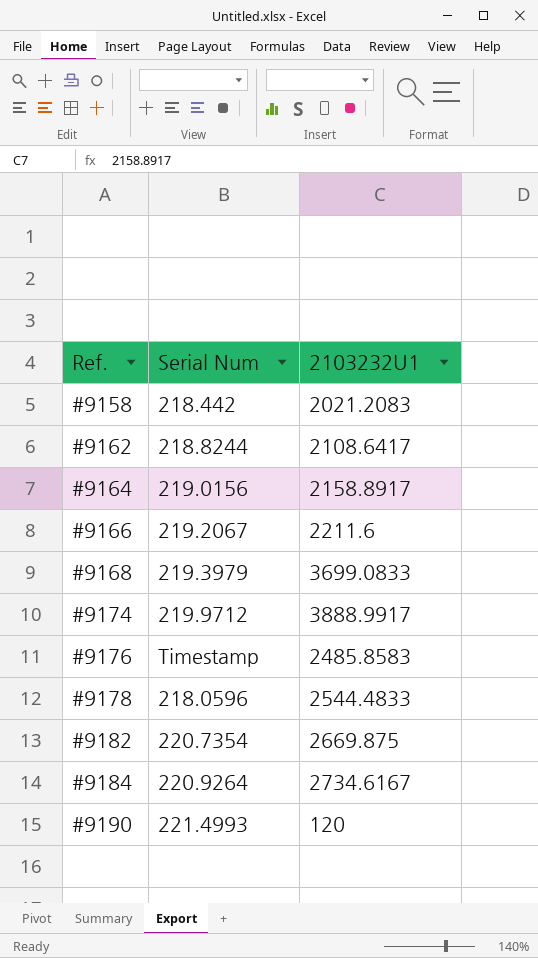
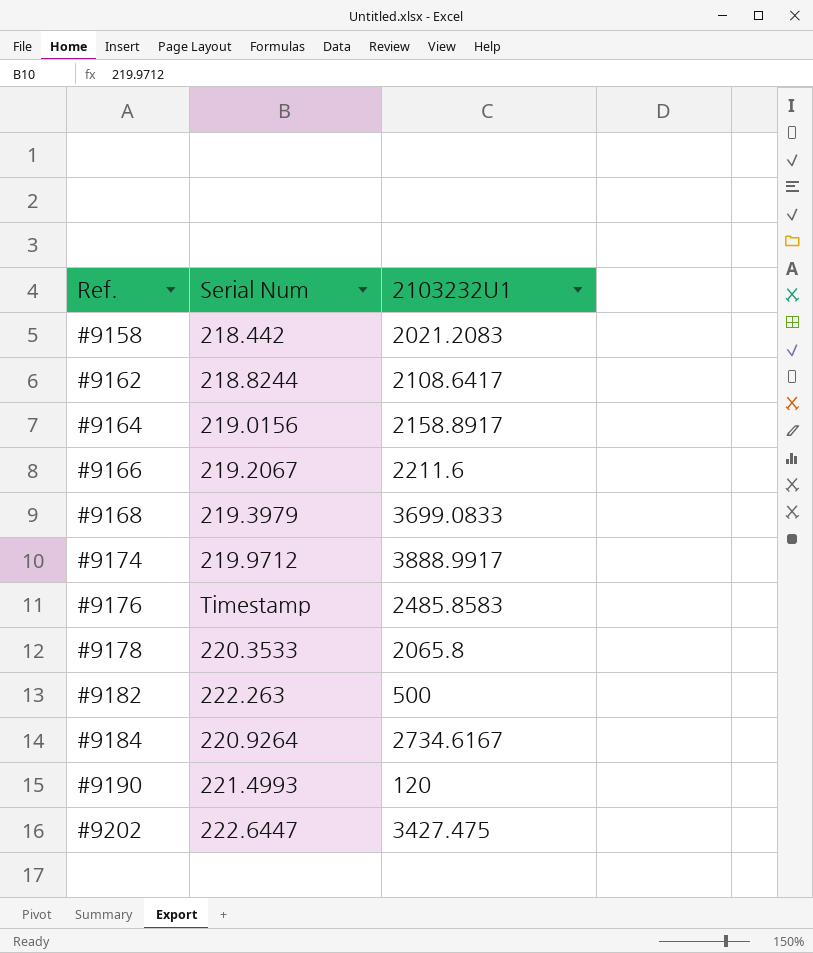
#9178 | Serial Num: 218.0596 -> 220.3533
#9178 | 2103232U1: 2544.4833 -> 2065.8
#9182 | Serial Num: 220.7354 -> 222.263
#9182 | 2103232U1: 2669.875 -> 500
row #9202: none -> 222.6447 | 3427.475

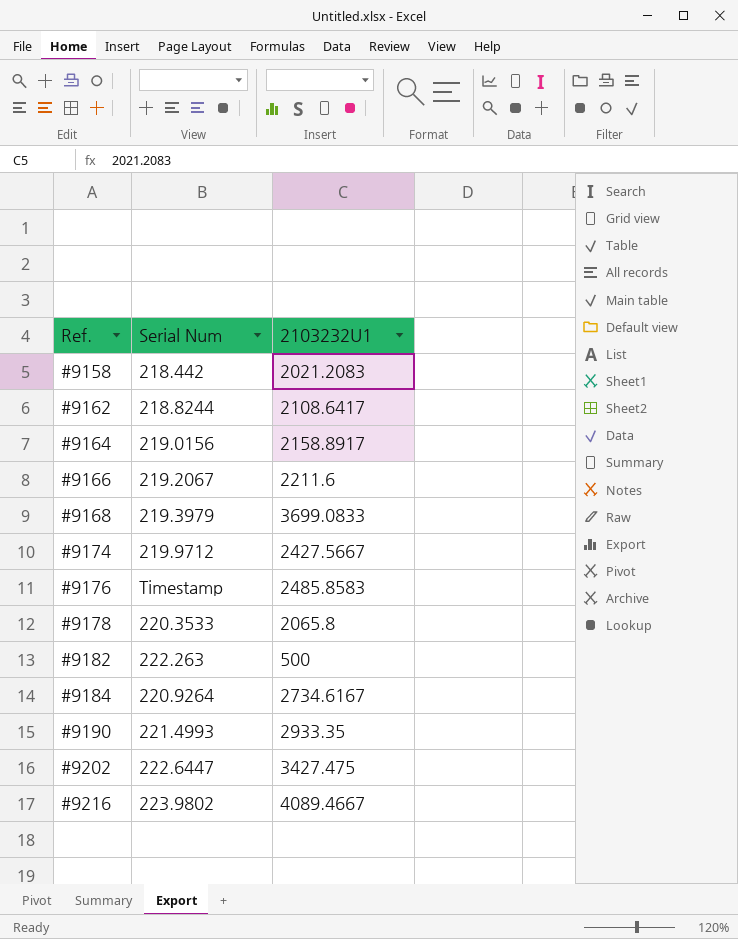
#9174 | 2103232U1: 3888.9917 -> 2427.5667
#9190 | 2103232U1: 120 -> 2933.35
row #9216: none -> 223.9802 | 4089.4667

